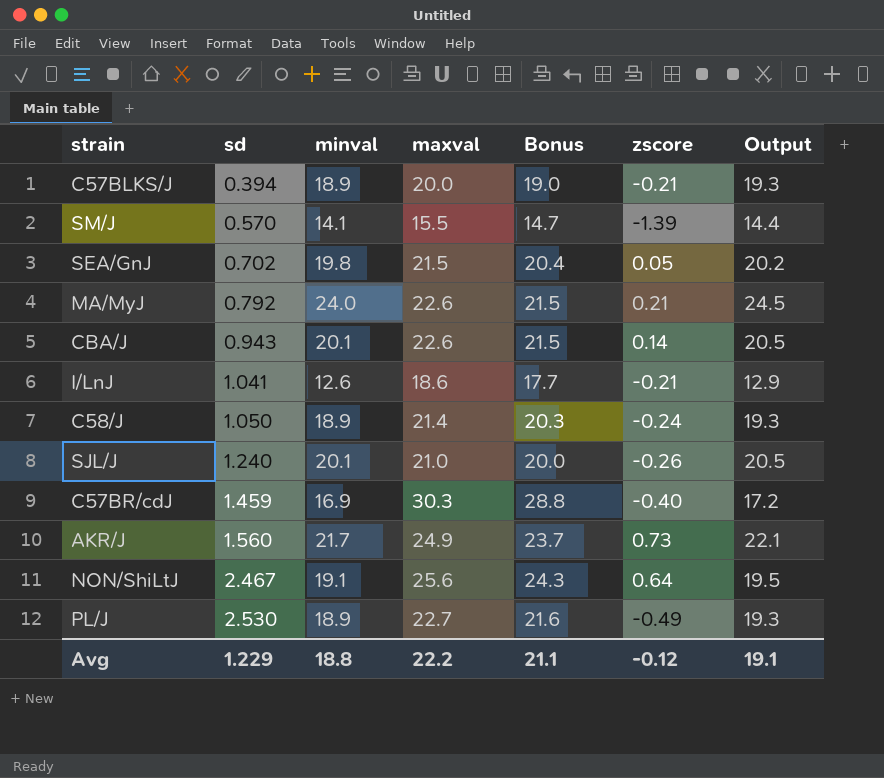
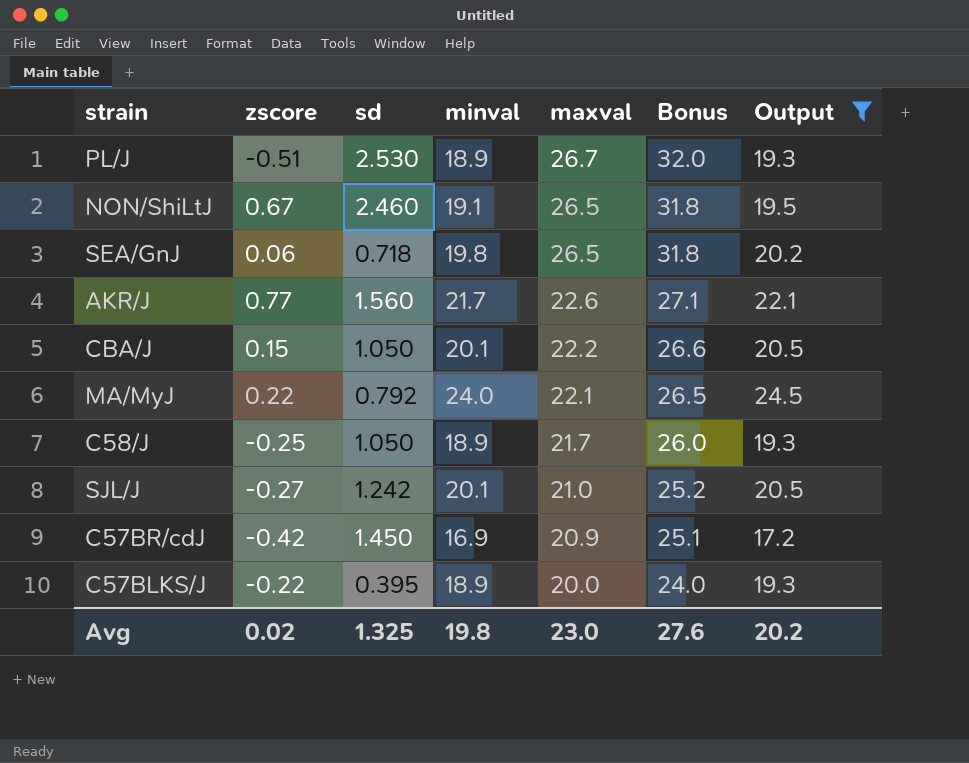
filter: none -> Output >= 17.2
row order: sd ascending -> maxval descending
column zscore | position: 6 -> 2
column Bonus | formula: [maxval] * 0.95 -> [maxval] * 1.2
PL/J | zscore: -0.49 -> -0.51
PL/J | maxval: 22.7 -> 26.7
NON/ShiLtJ | zscore: 0.64 -> 0.67
NON/ShiLtJ | sd: 2.467 -> 2.460
NON/ShiLtJ | maxval: 25.6 -> 26.5
SEA/GnJ | zscore: 0.05 -> 0.06
SEA/GnJ | sd: 0.702 -> 0.718
SEA/GnJ | maxval: 21.5 -> 26.5
AKR/J | zscore: 0.73 -> 0.77
AKR/J | maxval: 24.9 -> 22.6
CBA/J | zscore: 0.14 -> 0.15
CBA/J | sd: 0.943 -> 1.050
CBA/J | maxval: 22.6 -> 22.2
MA/MyJ | zscore: 0.21 -> 0.22
MA/MyJ | maxval: 22.6 -> 22.1
C58/J | zscore: -0.24 -> -0.25
C58/J | maxval: 21.4 -> 21.7
SJL/J | zscore: -0.26 -> -0.27
SJL/J | sd: 1.240 -> 1.242
C57BR/cdJ | zscore: -0.40 -> -0.42
C57BR/cdJ | sd: 1.459 -> 1.450
C57BR/cdJ | maxval: 30.3 -> 20.9
C57BLKS/J | zscore: -0.21 -> -0.22
C57BLKS/J | sd: 0.394 -> 0.395
Avg | zscore: -0.12 -> 0.02
Avg | sd: 1.229 -> 1.325
Avg | minval: 18.8 -> 19.8
Avg | maxval: 22.2 -> 23.0
Avg | Bonus: 21.1 -> 27.6
Avg | Output: 19.1 -> 20.2

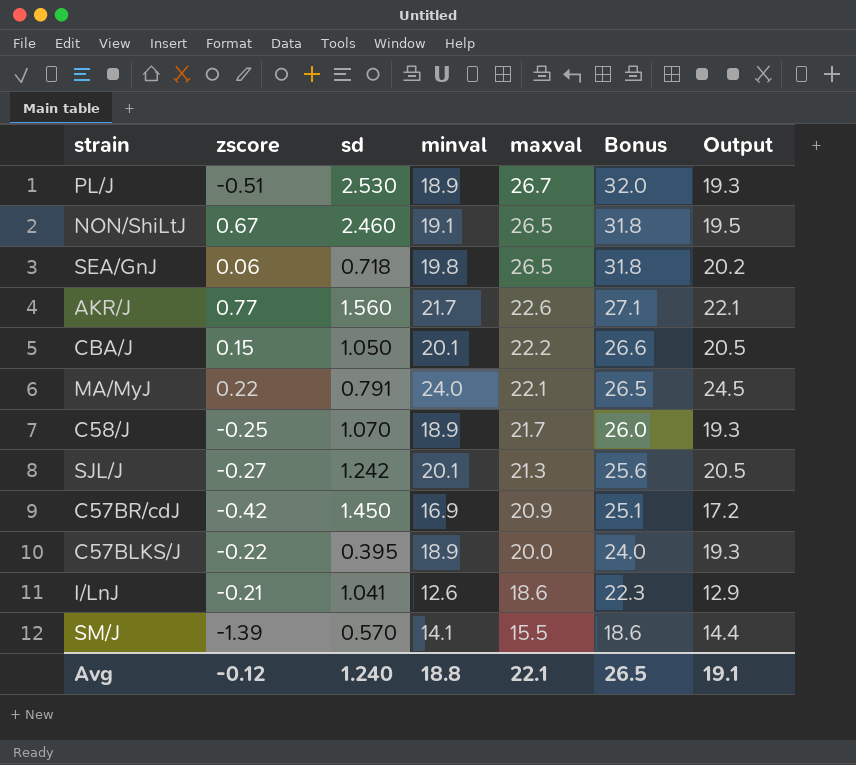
filter: Output >= 17.2 -> none
MA/MyJ | sd: 0.792 -> 0.791
C58/J | sd: 1.050 -> 1.070
SJL/J | maxval: 21.0 -> 21.3
SJL/J | Bonus: 25.2 -> 25.6
Avg | zscore: 0.02 -> -0.12
Avg | sd: 1.325 -> 1.240
Avg | minval: 19.8 -> 18.8
Avg | maxval: 23.0 -> 22.1
Avg | Bonus: 27.6 -> 26.5
Avg | Output: 20.2 -> 19.1

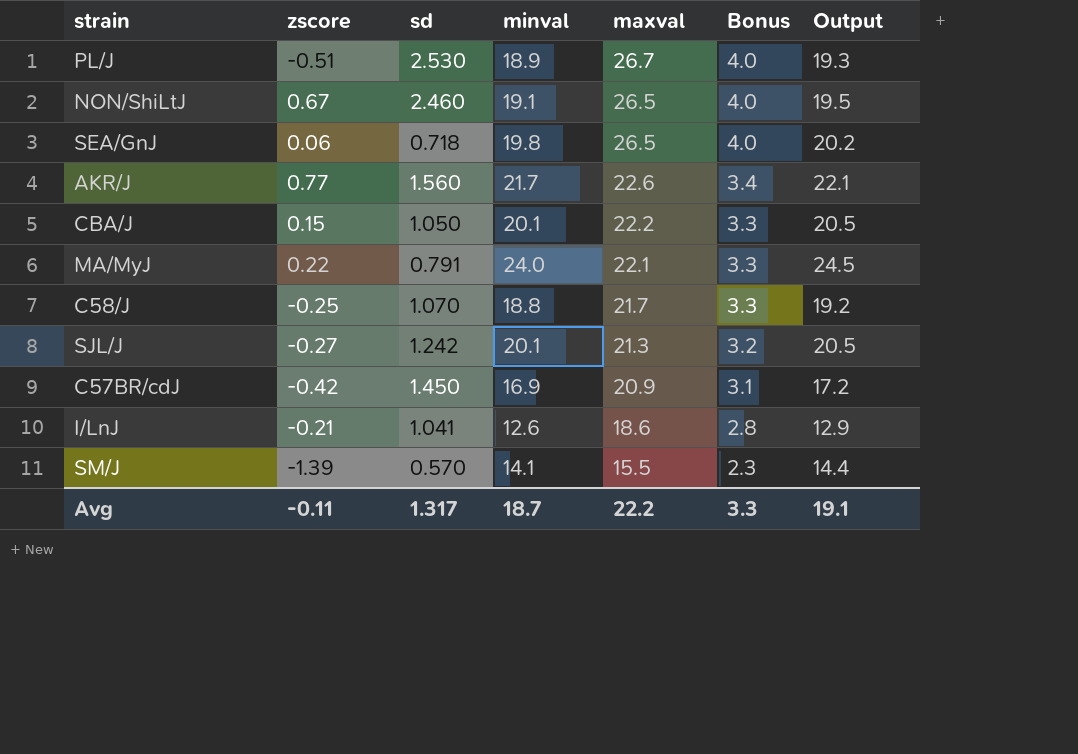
column Bonus | formula: [maxval] * 1.2 -> [maxval] * 0.15
row C57BLKS/J: -0.22 | 0.395 | 18.9 | 20.0 | 24.0 | 19.3 -> none
C58/J | minval: 18.9 -> 18.8
C58/J | Output: 19.3 -> 19.2
Avg | zscore: -0.12 -> -0.11
Avg | sd: 1.240 -> 1.317
Avg | minval: 18.8 -> 18.7
Avg | maxval: 22.1 -> 22.2
Avg | Bonus: 26.5 -> 3.3

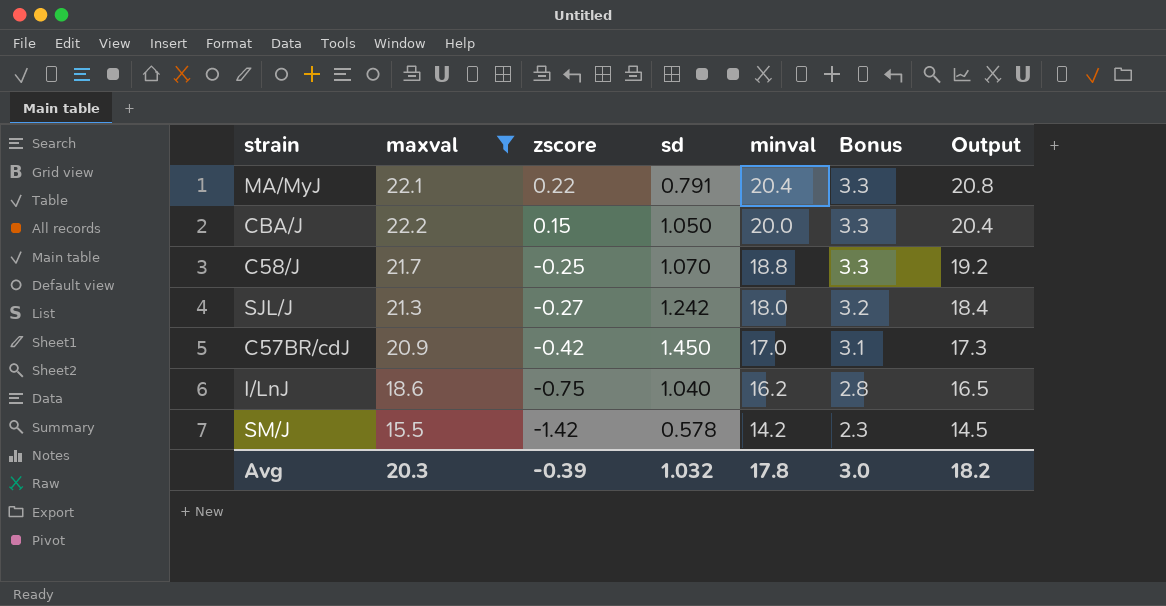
filter: none -> maxval <= 22.2
row order: maxval descending -> zscore descending
column maxval | position: 5 -> 2
MA/MyJ | minval: 24.0 -> 20.4
MA/MyJ | Output: 24.5 -> 20.8
CBA/J | minval: 20.1 -> 20.0
CBA/J | Output: 20.5 -> 20.4
SJL/J | minval: 20.1 -> 18.0
SJL/J | Output: 20.5 -> 18.4
C57BR/cdJ | minval: 16.9 -> 17.0
C57BR/cdJ | Output: 17.2 -> 17.3
I/LnJ | zscore: -0.21 -> -0.75
I/LnJ | sd: 1.041 -> 1.040
I/LnJ | minval: 12.6 -> 16.2
I/LnJ | Output: 12.9 -> 16.5
SM/J | zscore: -1.39 -> -1.42
SM/J | sd: 0.570 -> 0.578
SM/J | minval: 14.1 -> 14.2
SM/J | Output: 14.4 -> 14.5
Avg | maxval: 22.2 -> 20.3
Avg | zscore: -0.11 -> -0.39
Avg | sd: 1.317 -> 1.032
Avg | minval: 18.7 -> 17.8
Avg | Bonus: 3.3 -> 3.0
Avg | Output: 19.1 -> 18.2

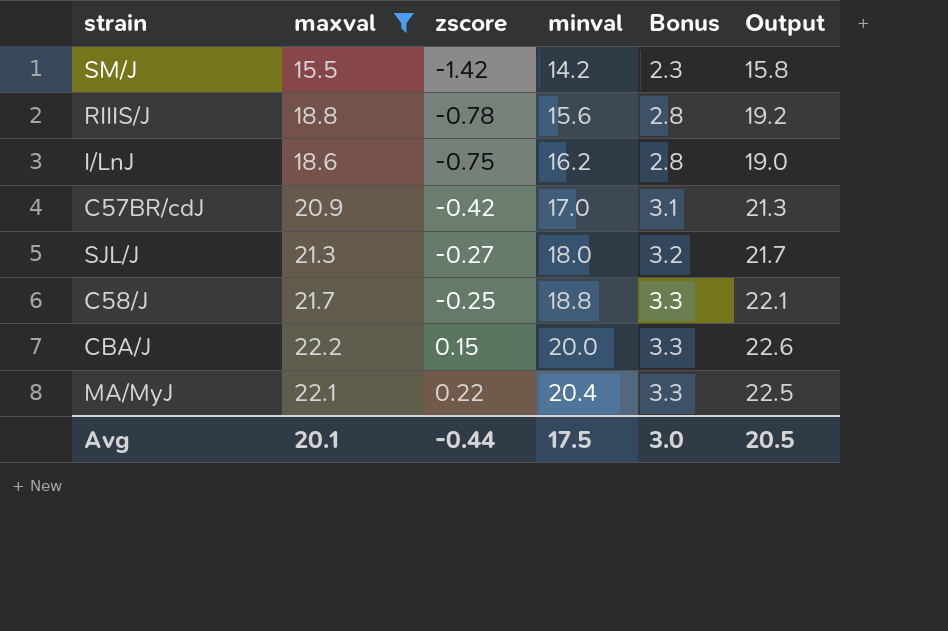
row order: zscore descending -> zscore ascending
column sd | position: 4 -> none
column Output | formula: [minval] * 1.02 -> [maxval] * 1.02
row RIIIS/J: none -> 18.8 | -0.78 | 15.6 | 2.8 | 19.2
Avg | maxval: 20.3 -> 20.1
Avg | zscore: -0.39 -> -0.44
Avg | minval: 17.8 -> 17.5
Avg | Output: 18.2 -> 20.5

